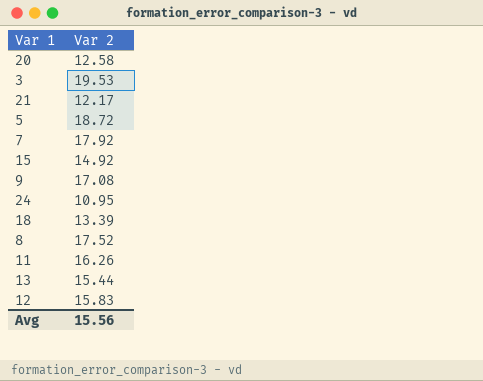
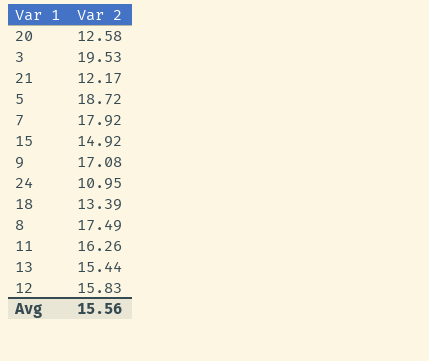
8 | Var 2: 17.52 -> 17.49

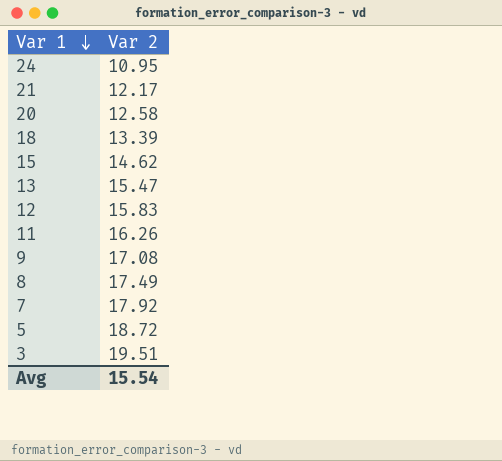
row order: none -> Var 1 descending
15 | Var 2: 14.92 -> 14.62
13 | Var 2: 15.44 -> 15.47
3 | Var 2: 19.53 -> 19.51
Avg | Var 2: 15.56 -> 15.54

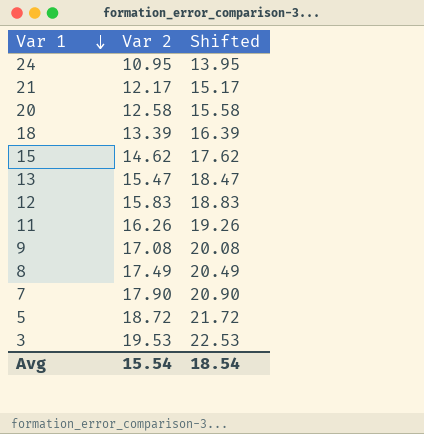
column Shifted | formula: none -> [Var 2] + 3
7 | Var 2: 17.92 -> 17.90
3 | Var 2: 19.51 -> 19.53

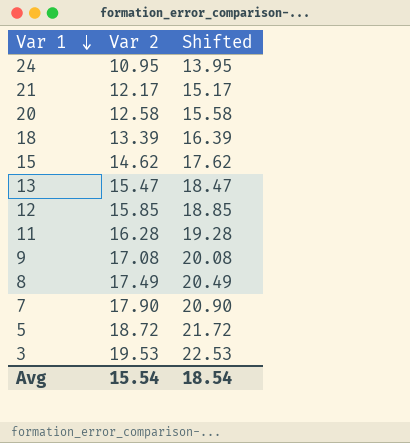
12 | Var 2: 15.83 -> 15.85
12 | Shifted: 18.83 -> 18.85
11 | Var 2: 16.26 -> 16.28
11 | Shifted: 19.26 -> 19.28

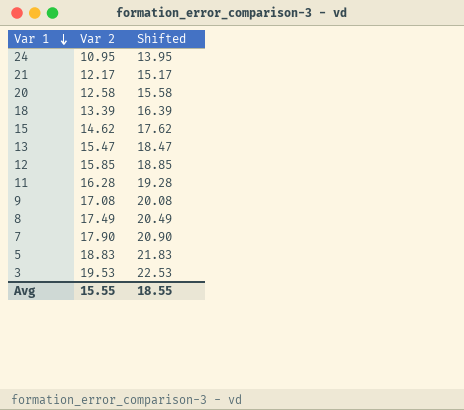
5 | Var 2: 18.72 -> 18.83
5 | Shifted: 21.72 -> 21.83
Avg | Var 2: 15.54 -> 15.55
Avg | Shifted: 18.54 -> 18.55

